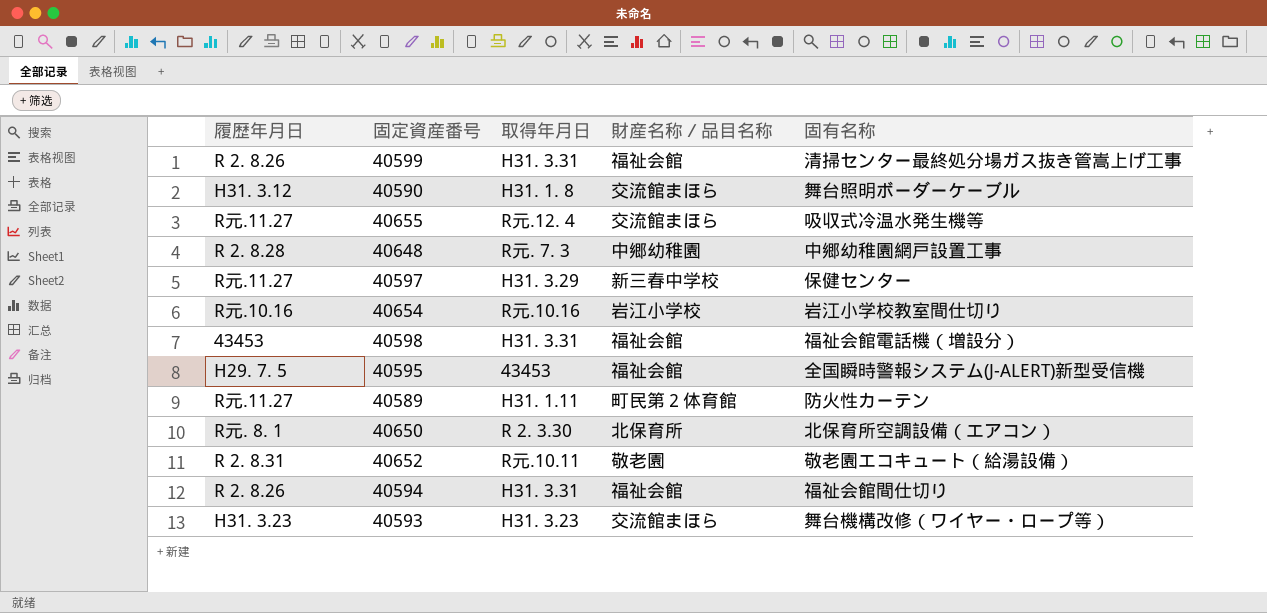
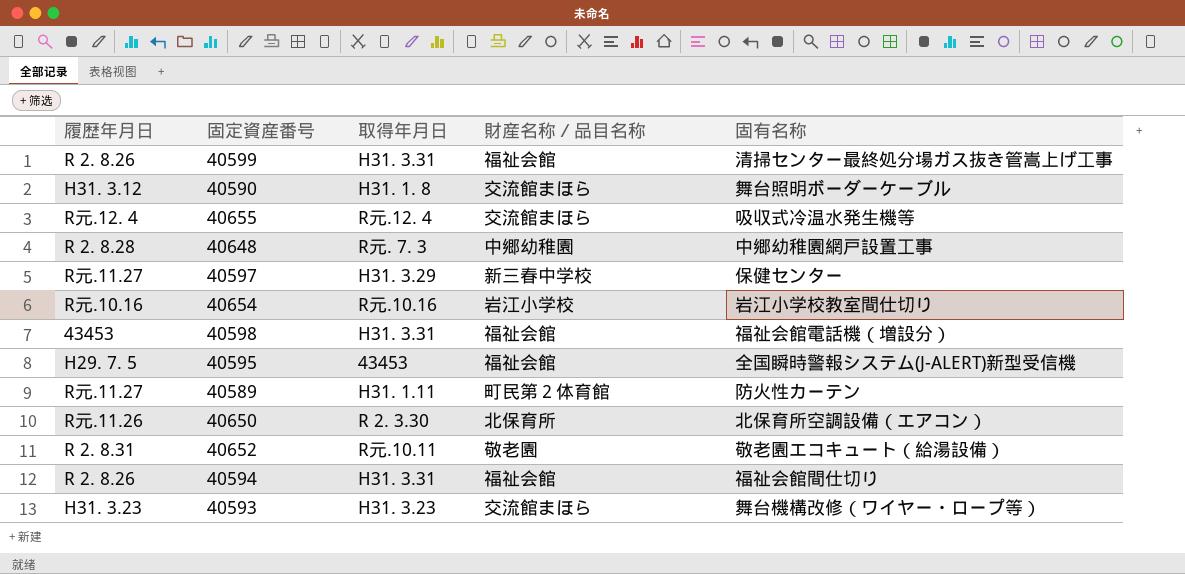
40655 | 履歴年月日: R元.11.27 -> R元.12. 4
40650 | 履歴年月日: R元. 8. 1 -> R元.11.26

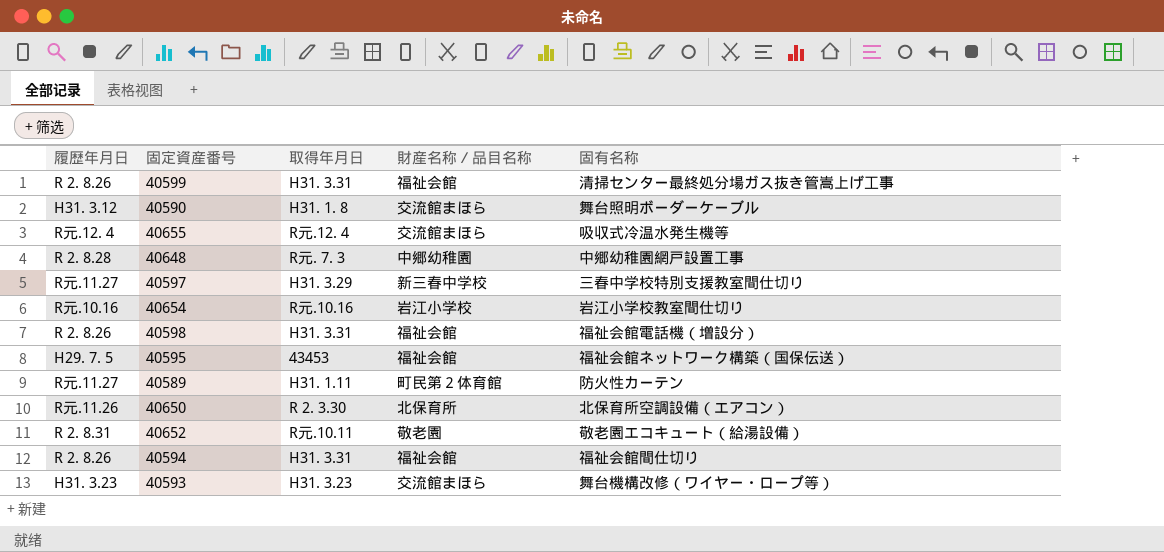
40597 | 固有名称: 保健センター -> 三春中学校特別支援教室間仕切り
40598 | 履歴年月日: 43453 -> R 2. 8.26
40595 | 固有名称: 全国瞬時警報システム(J-ALERT)新型受信機 -> 福祉会館ネットワーク構築（国保伝送）

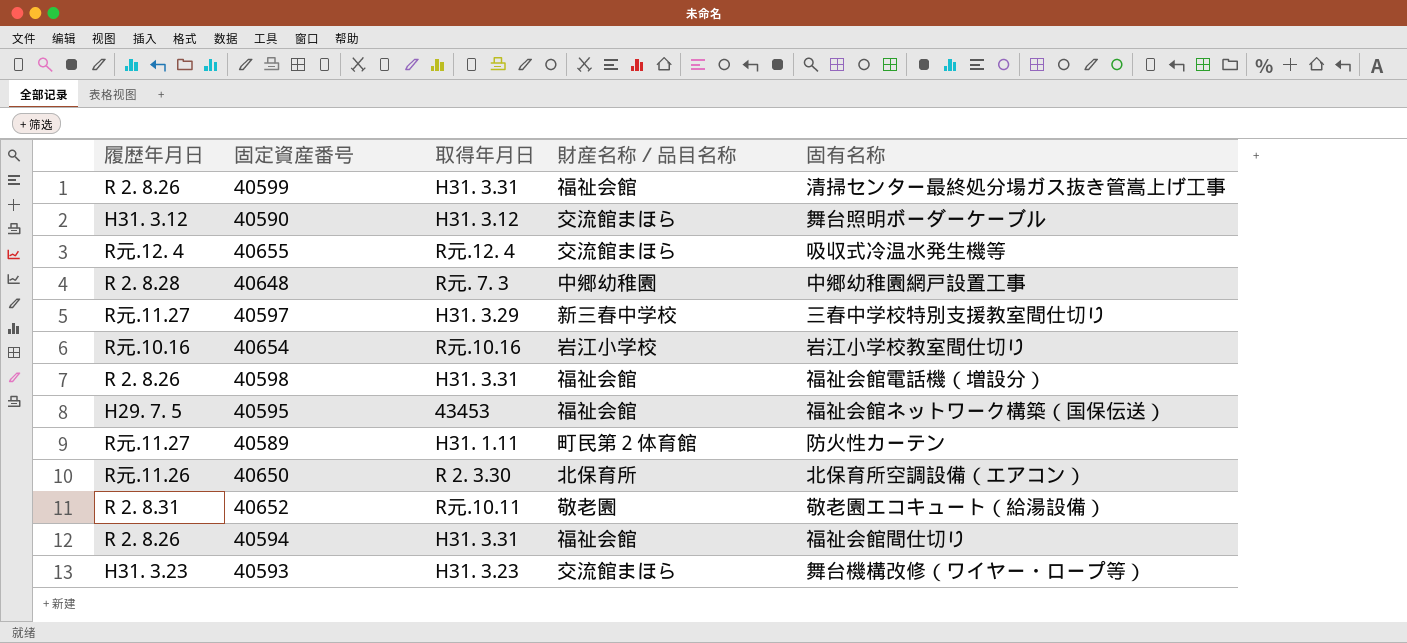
40590 | 取得年月日: H31. 1. 8 -> H31. 3.12

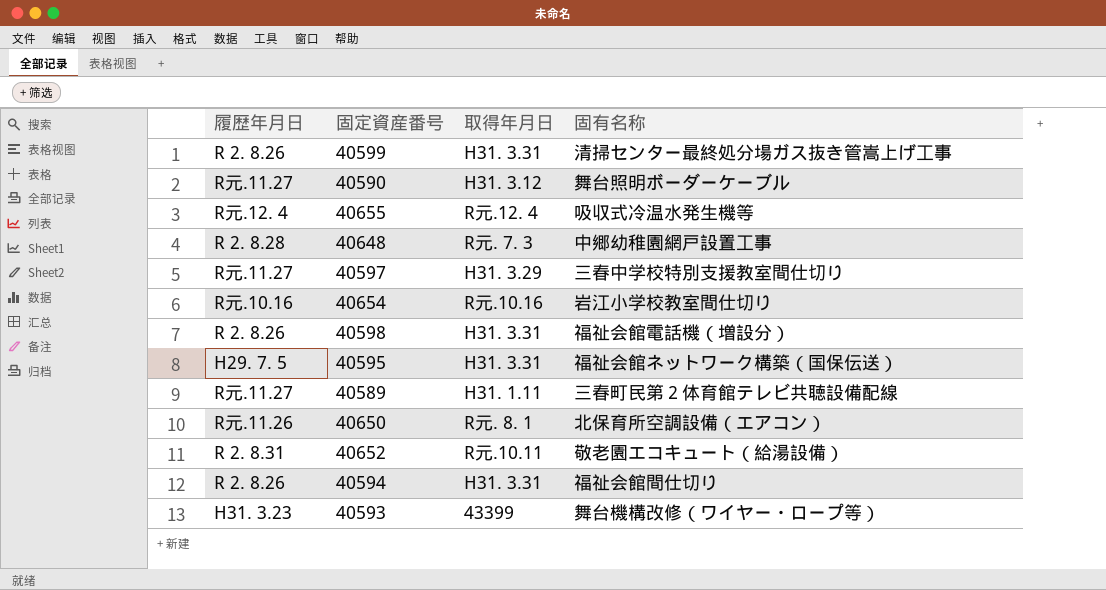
column 財産名称／品目名称 | position: 4 -> none
40590 | 履歴年月日: H31. 3.12 -> R元.11.27
40595 | 取得年月日: 43453 -> H31. 3.31
40589 | 固有名称: 防火性カーテン -> 三春町民第２体育館テレビ共聴設備配線
40650 | 取得年月日: R 2. 3.30 -> R元. 8. 1
40593 | 取得年月日: H31. 3.23 -> 43399

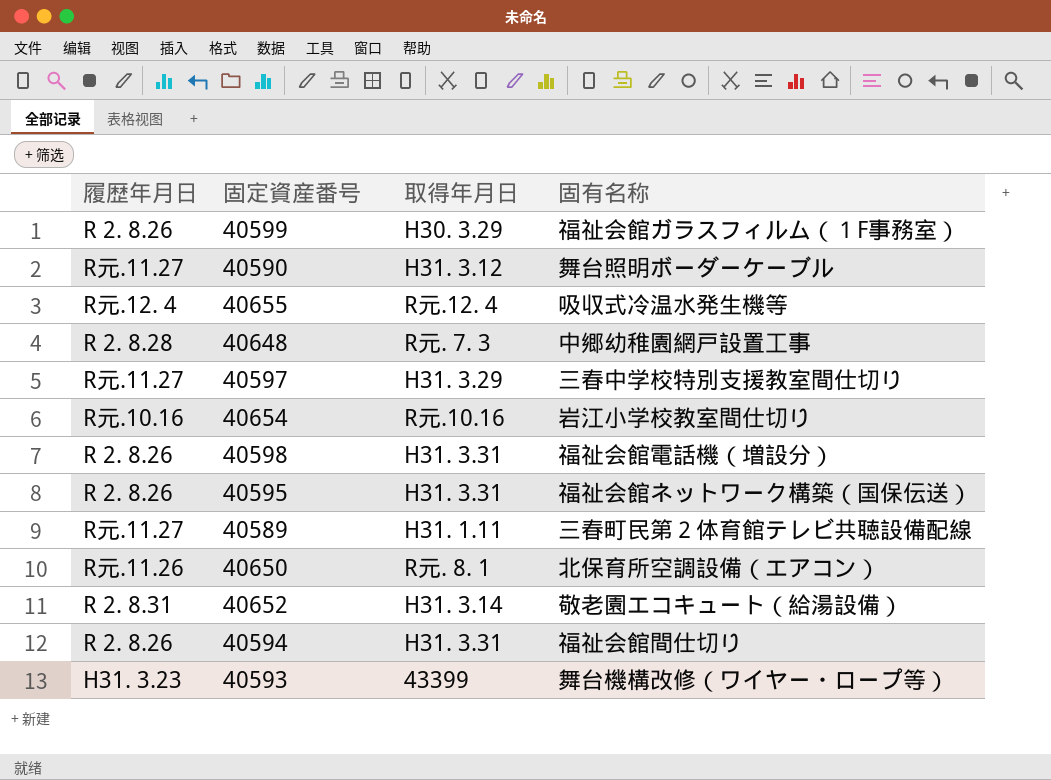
40599 | 取得年月日: H31. 3.31 -> H30. 3.29
40599 | 固有名称: 清掃センター最終処分場ガス抜き管嵩上げ工事 -> 福祉会館ガラスフィルム（１F事務室）
40595 | 履歴年月日: H29. 7. 5 -> R 2. 8.26
40652 | 取得年月日: R元.10.11 -> H31. 3.14

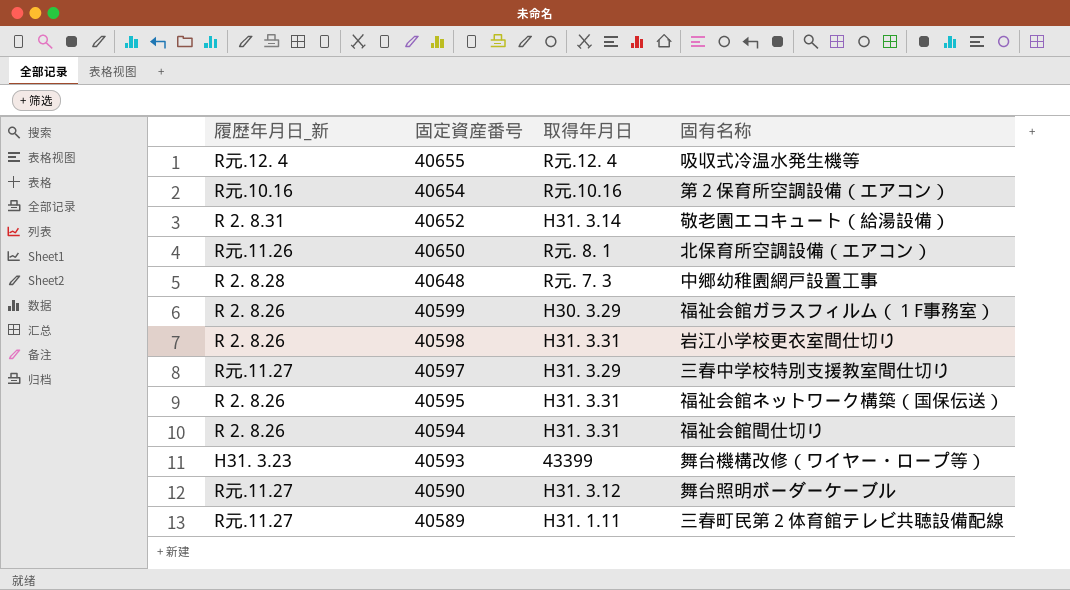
row order: none -> 固定資産番号 descending
column name: 履歴年月日 -> 履歴年月日_新
40654 | 固有名称: 岩江小学校教室間仕切り -> 第２保育所空調設備（エアコン）
40598 | 固有名称: 福祉会館電話機（増設分） -> 岩江小学校更衣室間仕切り

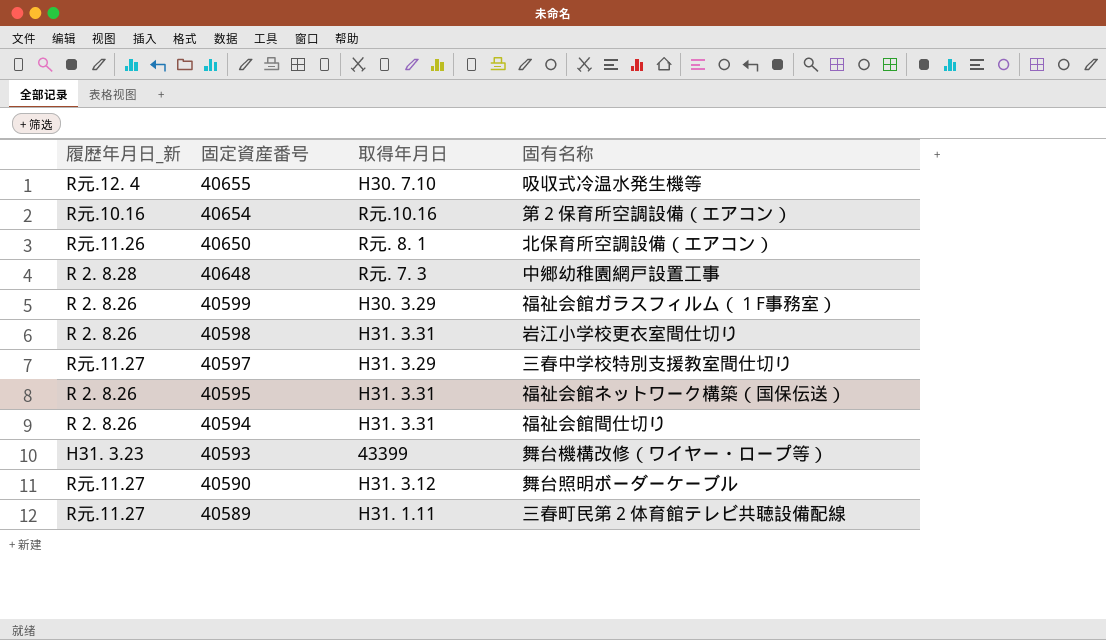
row 40652: R 2. 8.31 | H31. 3.14 | 敬老園エコキュート（給湯設備） -> none
40655 | 取得年月日: R元.12. 4 -> H30. 7.10

